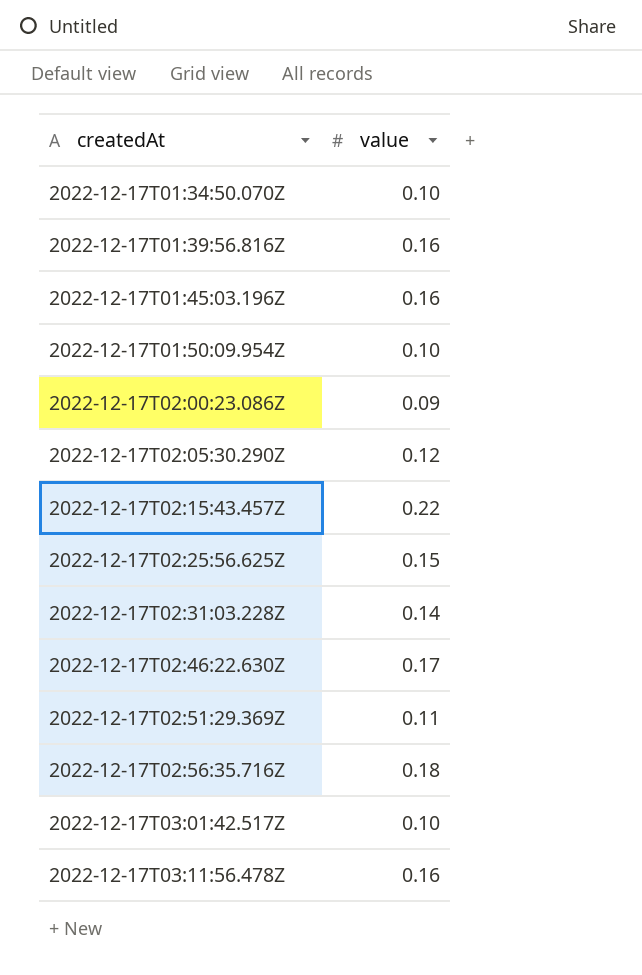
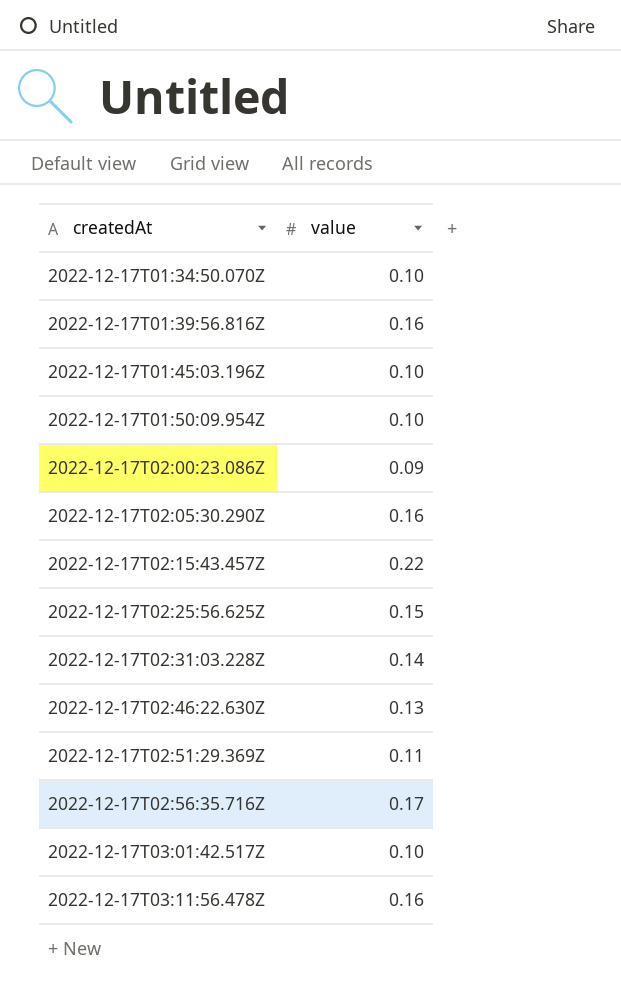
2022-12-17T01:45:03.196Z | value: 0.16 -> 0.10
2022-12-17T02:05:30.290Z | value: 0.12 -> 0.16
2022-12-17T02:46:22.630Z | value: 0.17 -> 0.13
2022-12-17T02:56:35.716Z | value: 0.18 -> 0.17

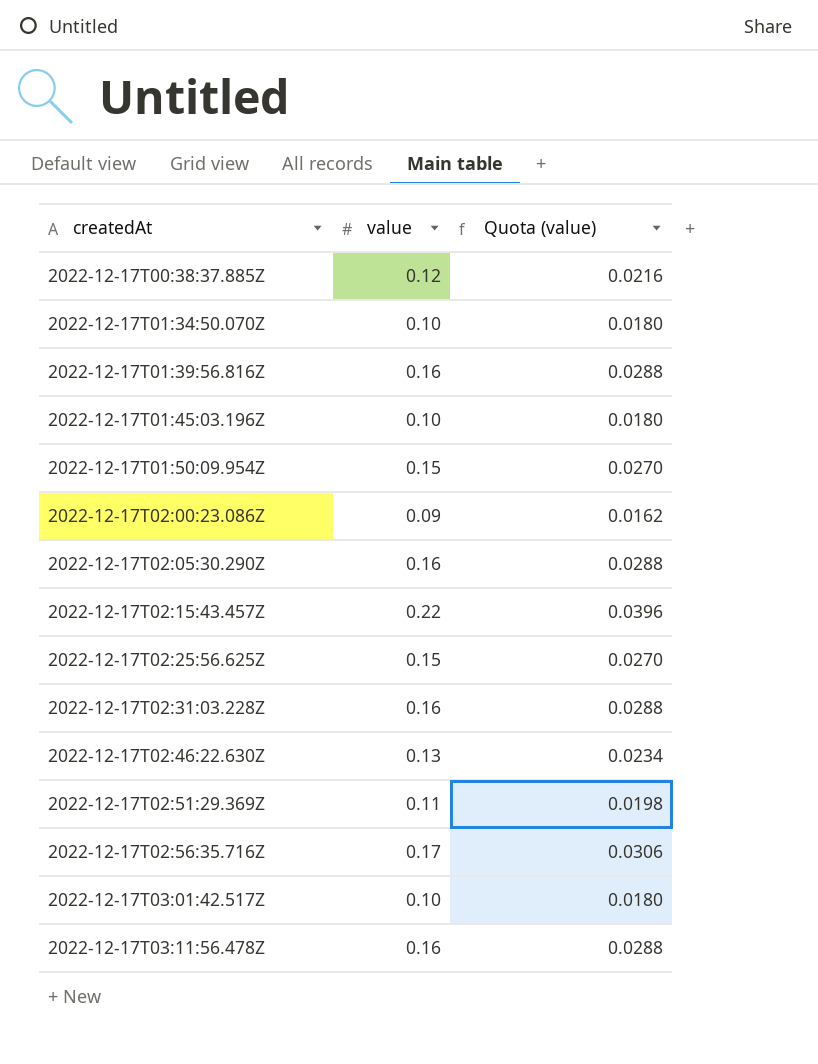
column Quota (value) | formula: none -> [value] * 0.18
row 2022-12-17T00:38:37.885Z: none -> 0.12 | 0.0216
2022-12-17T01:50:09.954Z | value: 0.10 -> 0.15
2022-12-17T02:31:03.228Z | value: 0.14 -> 0.16

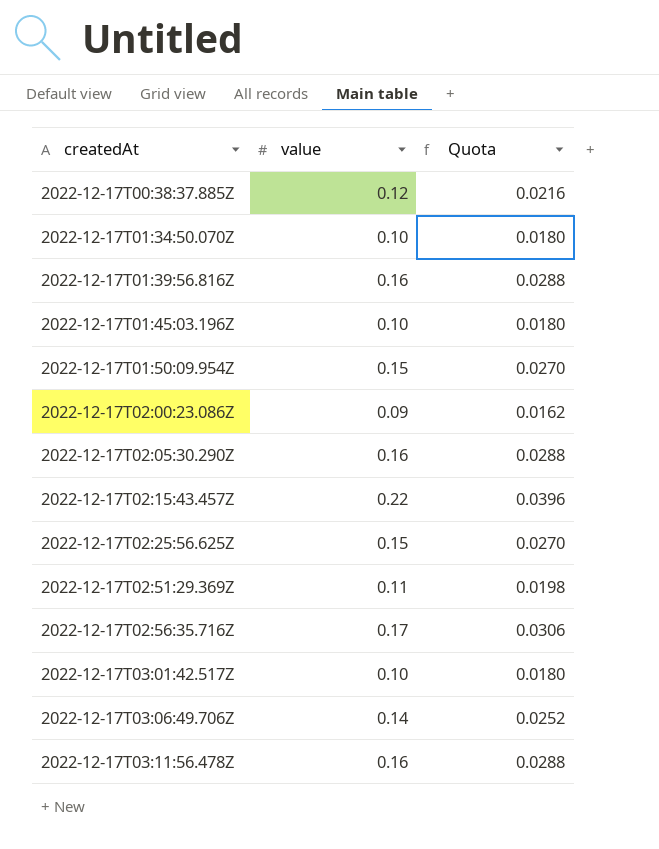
column name: Quota (value) -> Quota
row 2022-12-17T02:31:03.228Z: 0.16 | 0.0288 -> none
row 2022-12-17T02:46:22.630Z: 0.13 | 0.0234 -> none
row 2022-12-17T03:06:49.706Z: none -> 0.14 | 0.0252

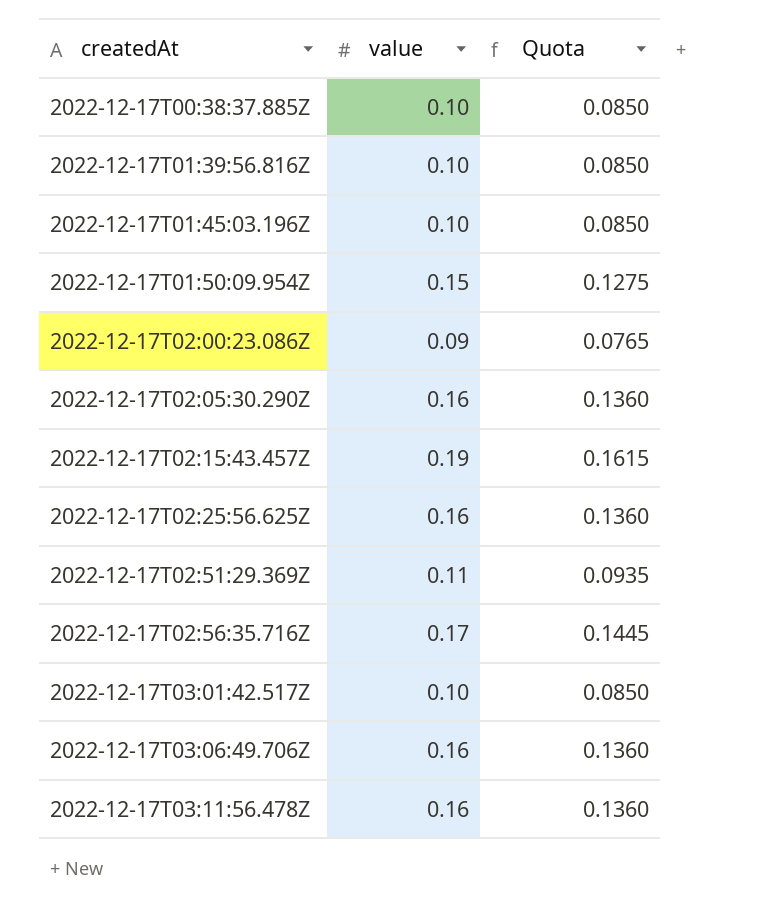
column Quota | formula: [value] * 0.18 -> [value] * 0.85
row 2022-12-17T01:34:50.070Z: 0.10 | 0.0180 -> none
2022-12-17T00:38:37.885Z | value: 0.12 -> 0.10
2022-12-17T01:39:56.816Z | value: 0.16 -> 0.10
2022-12-17T02:15:43.457Z | value: 0.22 -> 0.19
2022-12-17T02:25:56.625Z | value: 0.15 -> 0.16
2022-12-17T03:06:49.706Z | value: 0.14 -> 0.16

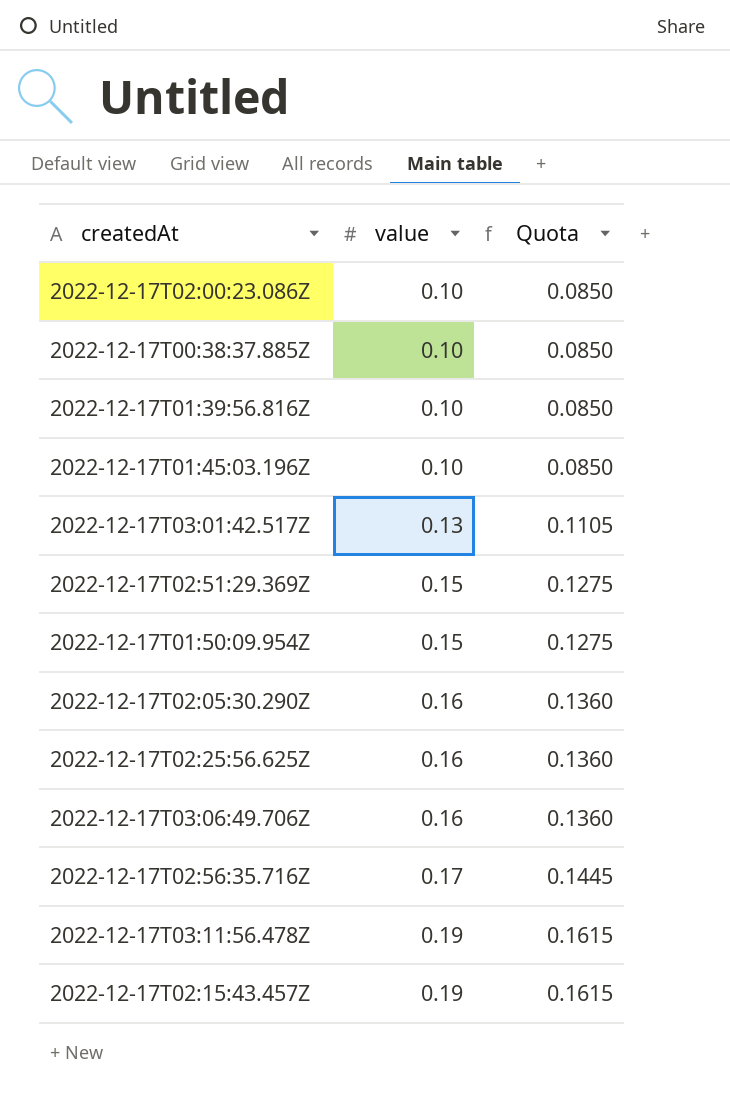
row order: createdAt ascending -> value ascending
2022-12-17T02:00:23.086Z | value: 0.09 -> 0.10
2022-12-17T02:00:23.086Z | Quota: 0.0765 -> 0.0850
2022-12-17T03:01:42.517Z | value: 0.10 -> 0.13
2022-12-17T03:01:42.517Z | Quota: 0.0850 -> 0.1105
2022-12-17T02:51:29.369Z | value: 0.11 -> 0.15
2022-12-17T02:51:29.369Z | Quota: 0.0935 -> 0.1275
2022-12-17T03:11:56.478Z | value: 0.16 -> 0.19
2022-12-17T03:11:56.478Z | Quota: 0.1360 -> 0.1615

